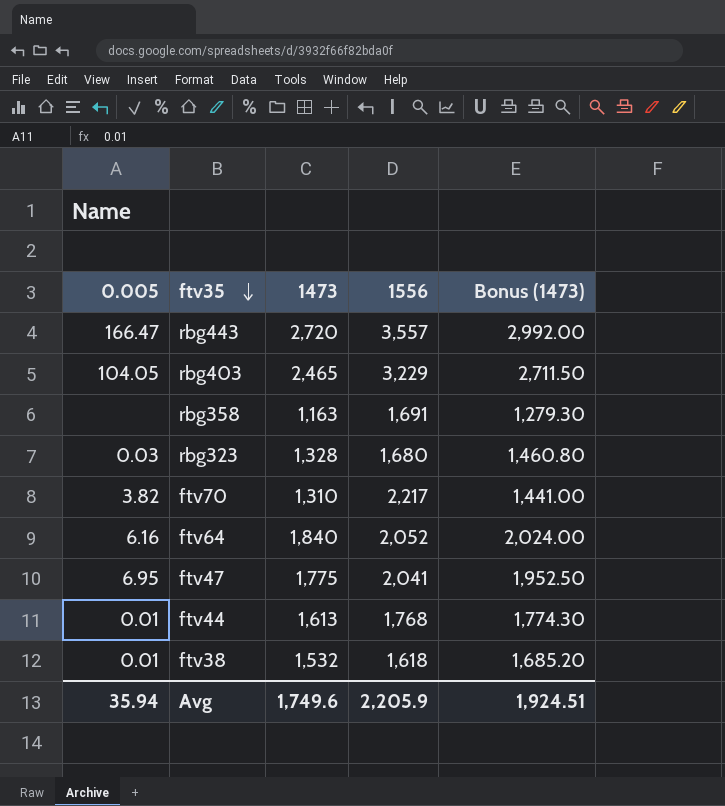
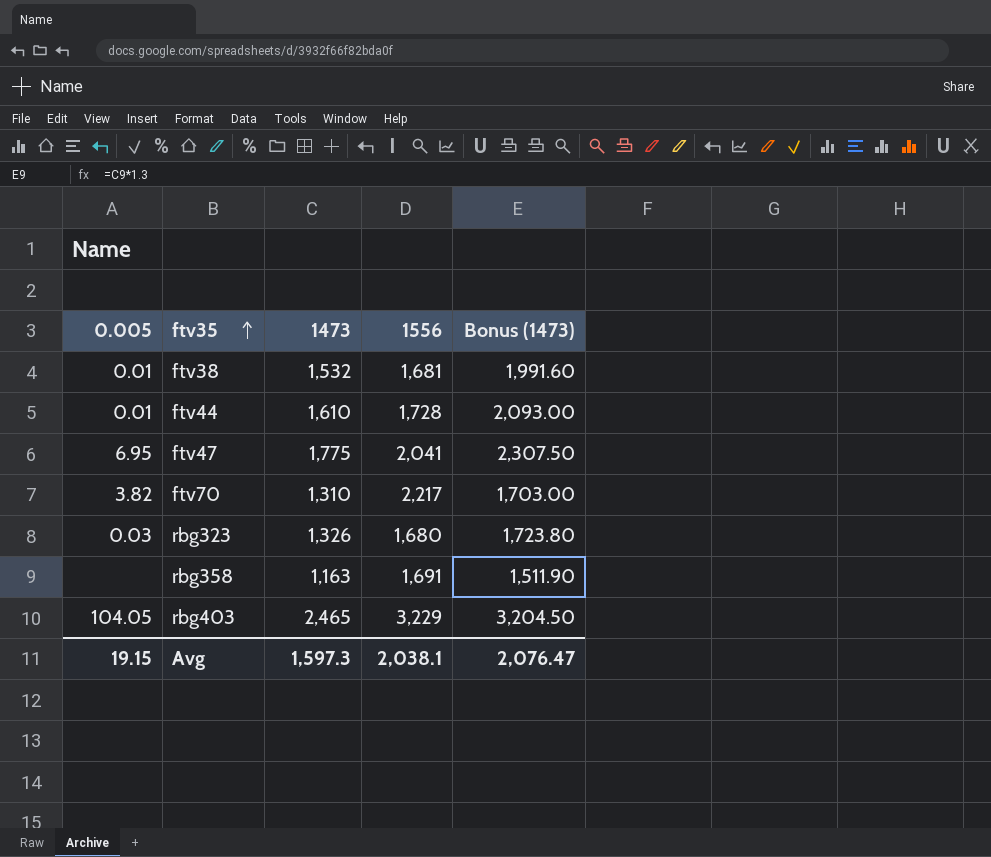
row order: ftv35 descending -> ftv35 ascending
column Bonus (1473) | formula: [1473] * 1.1 -> [1473] * 1.3
row rbg443: 166.47 | 2,720 | 3,557 | 2,992.00 -> none
row ftv64: 6.16 | 1,840 | 2,052 | 2,024.00 -> none
ftv38 | 1556: 1,618 -> 1,681
ftv44 | 1473: 1,613 -> 1,610
ftv44 | 1556: 1,768 -> 1,728
rbg323 | 1473: 1,328 -> 1,326
Avg | 0.005: 35.94 -> 19.15
Avg | 1473: 1,749.6 -> 1,597.3
Avg | 1556: 2,205.9 -> 2,038.1
Avg | Bonus (1473): 1,924.51 -> 2,076.47

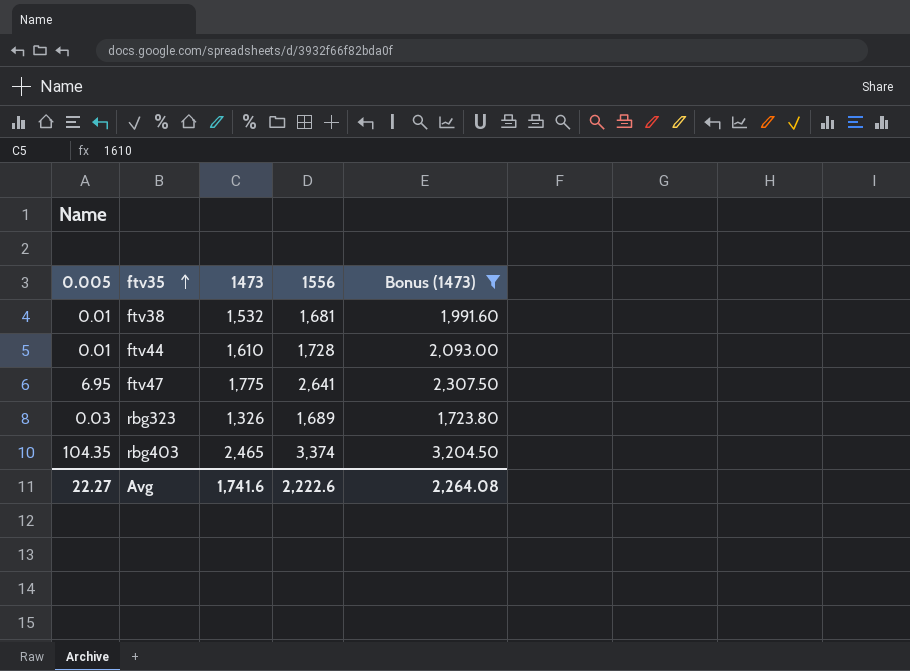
filter: none -> Bonus (1473) >= 1,723.80
ftv47 | 1556: 2,041 -> 2,641
rbg323 | 1556: 1,680 -> 1,689
rbg403 | 0.005: 104.05 -> 104.35
rbg403 | 1556: 3,229 -> 3,374
Avg | 0.005: 19.15 -> 22.27
Avg | 1473: 1,597.3 -> 1,741.6
Avg | 1556: 2,038.1 -> 2,222.6
Avg | Bonus (1473): 2,076.47 -> 2,264.08

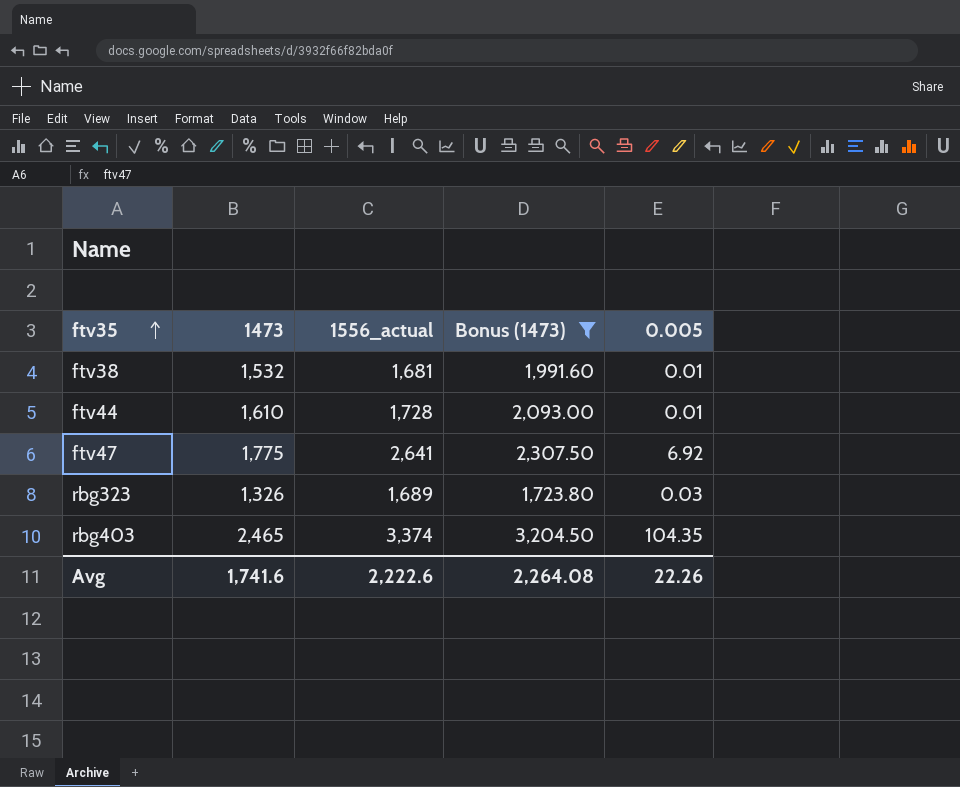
column name: 1556 -> 1556_actual
column 0.005 | position: 1 -> 5
ftv47 | 0.005: 6.95 -> 6.92
Avg | 0.005: 22.27 -> 22.26

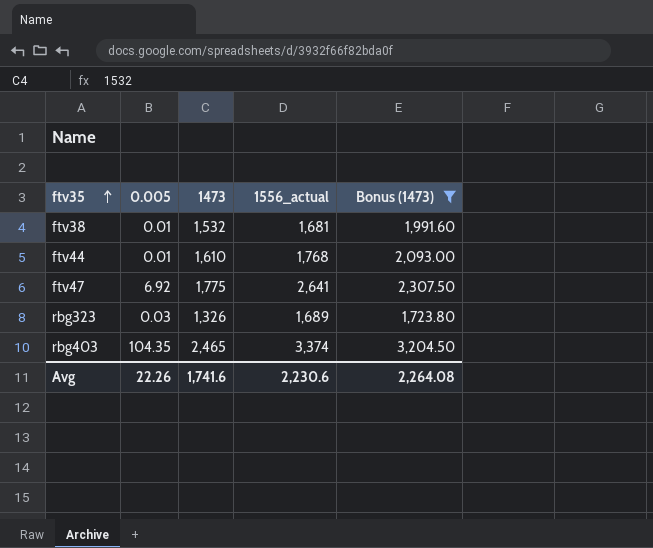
column 0.005 | position: 5 -> 2
ftv44 | 1556_actual: 1,728 -> 1,768
Avg | 1556_actual: 2,222.6 -> 2,230.6

